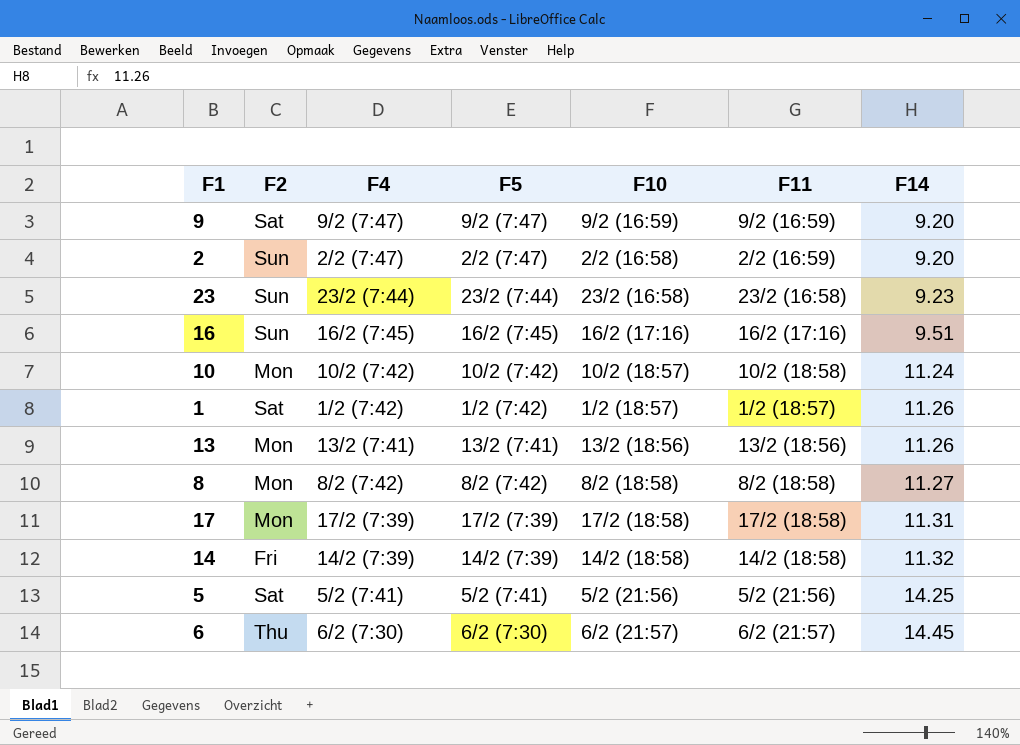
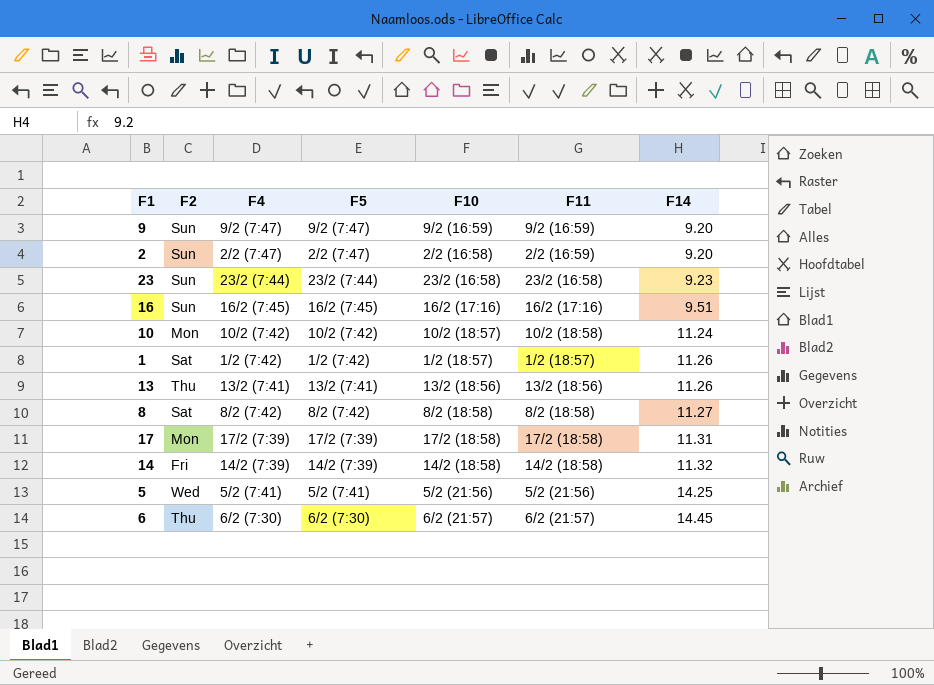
9 | F2: Sat -> Sun
13 | F2: Mon -> Thu
8 | F2: Mon -> Sat
5 | F2: Sat -> Wed

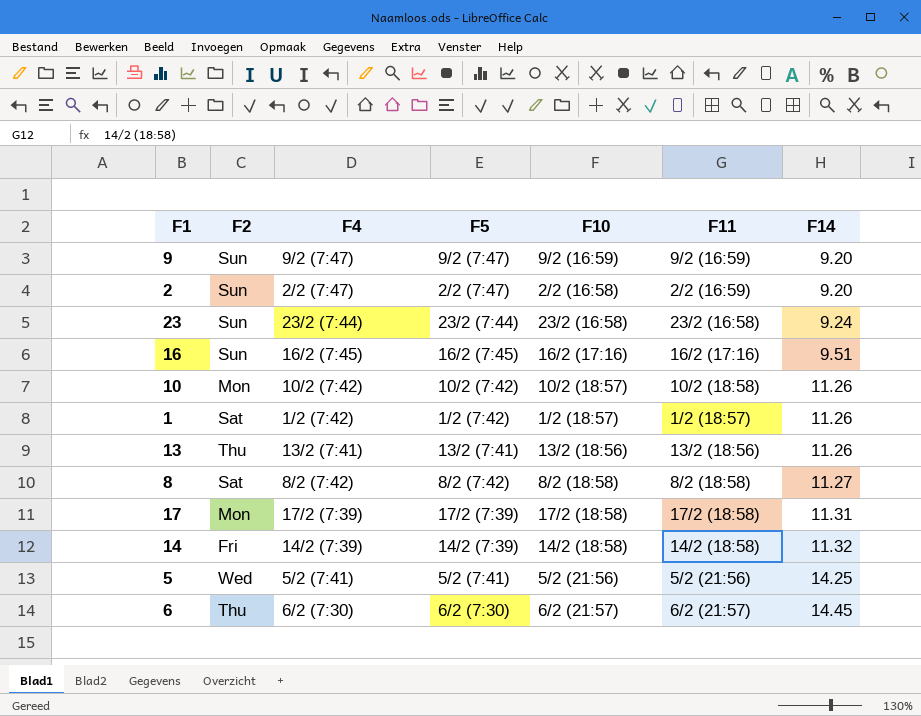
23 | F14: 9.23 -> 9.24
10 | F14: 11.24 -> 11.26

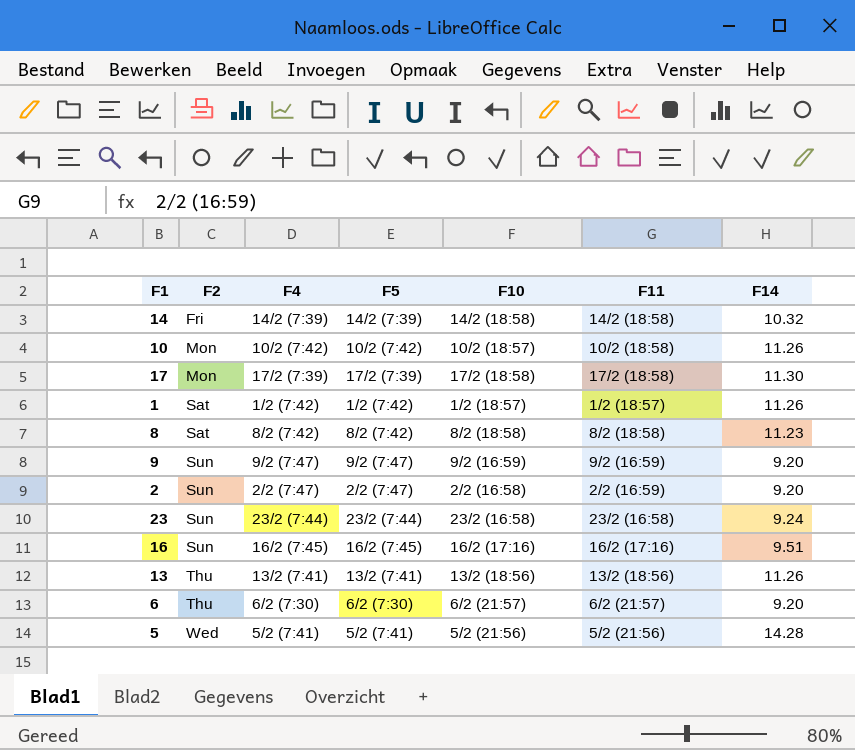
row order: F14 ascending -> F2 ascending
14 | F14: 11.32 -> 10.32
17 | F14: 11.31 -> 11.30
8 | F14: 11.27 -> 11.23
6 | F14: 14.45 -> 9.20
5 | F14: 14.25 -> 14.28

